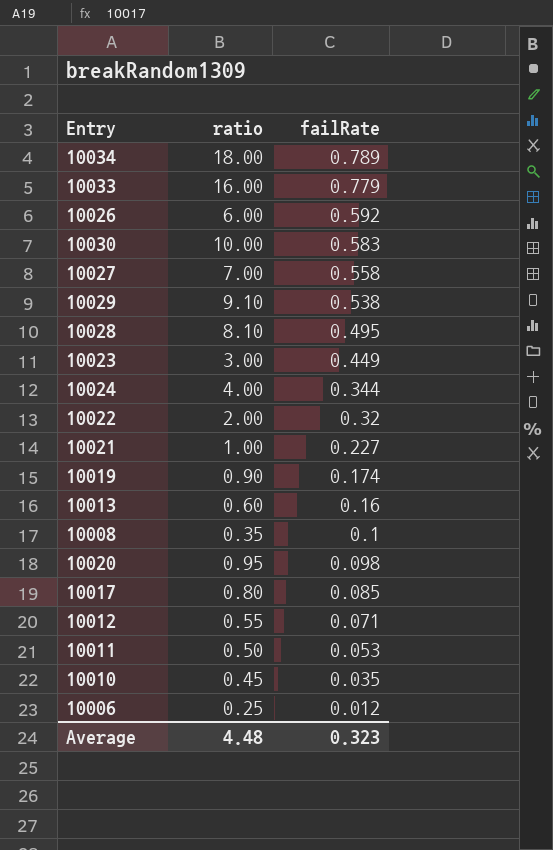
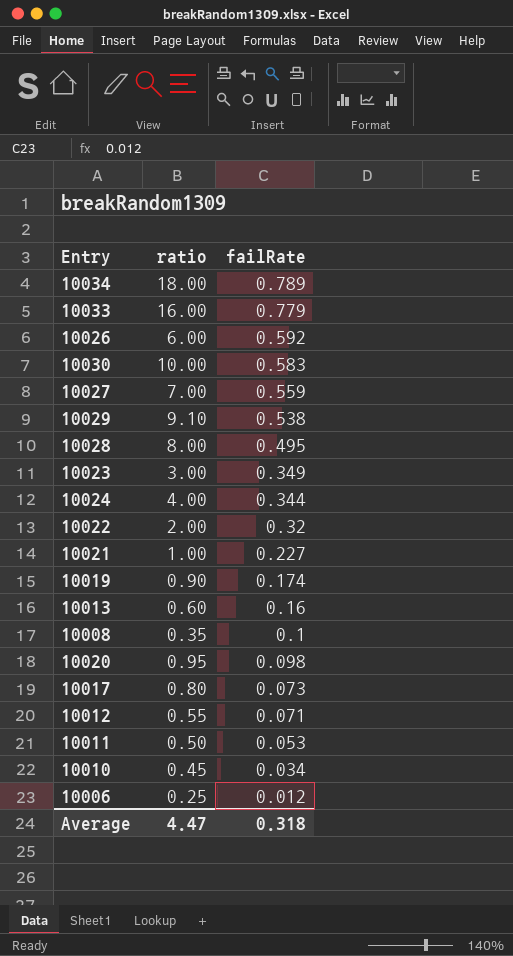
10027 | failRate: 0.558 -> 0.559
10028 | ratio: 8.10 -> 8.00
10023 | failRate: 0.449 -> 0.349
10017 | failRate: 0.085 -> 0.073
10010 | failRate: 0.035 -> 0.034
Average | ratio: 4.48 -> 4.47
Average | failRate: 0.323 -> 0.318

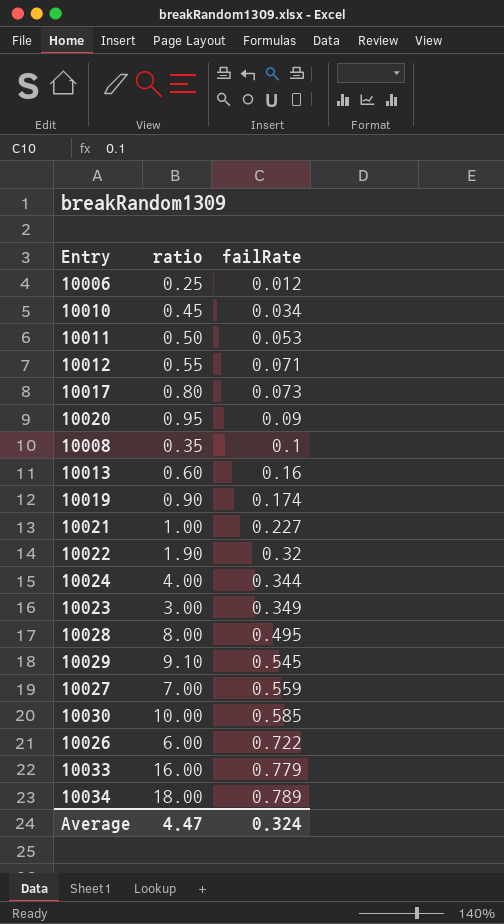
row order: failRate descending -> failRate ascending
10020 | failRate: 0.098 -> 0.09
10022 | ratio: 2.00 -> 1.90
10029 | failRate: 0.538 -> 0.545
10030 | failRate: 0.583 -> 0.585
10026 | failRate: 0.592 -> 0.722
Average | failRate: 0.318 -> 0.324

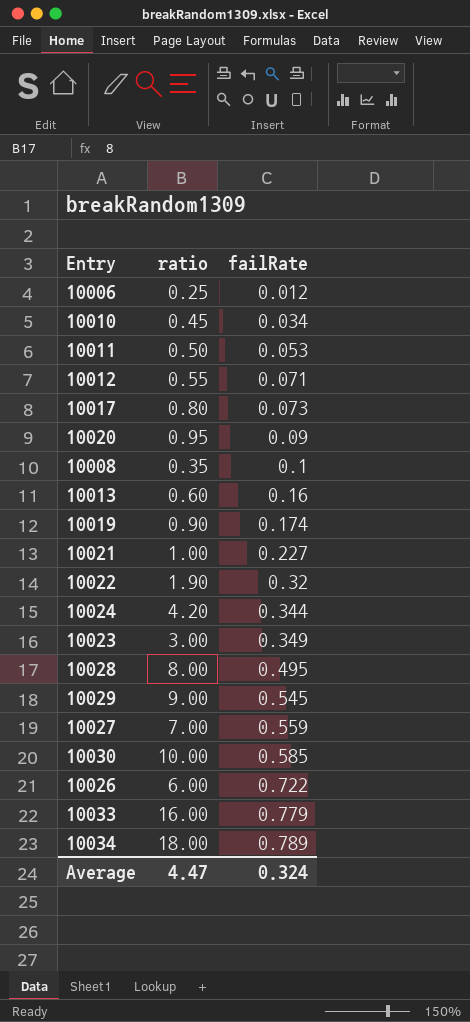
10024 | ratio: 4.00 -> 4.20
10029 | ratio: 9.10 -> 9.00

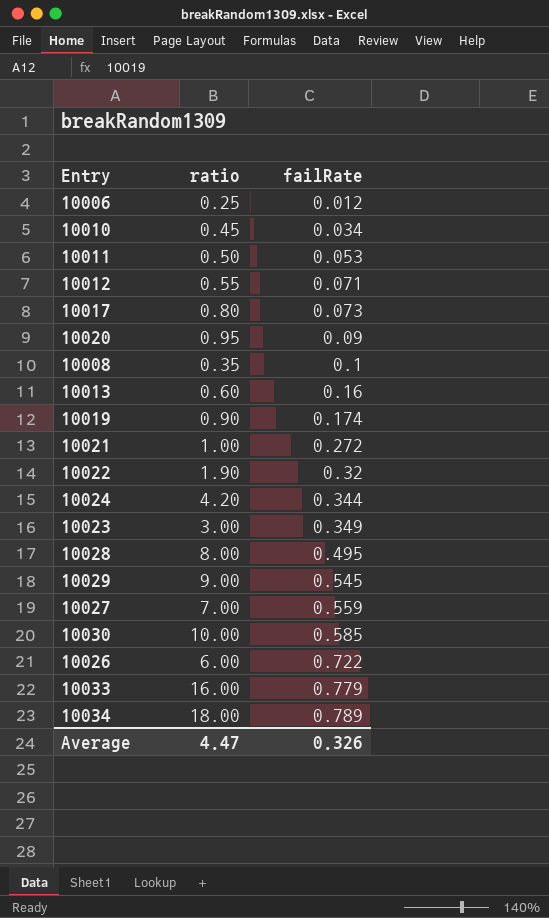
10021 | failRate: 0.227 -> 0.272
Average | failRate: 0.324 -> 0.326

